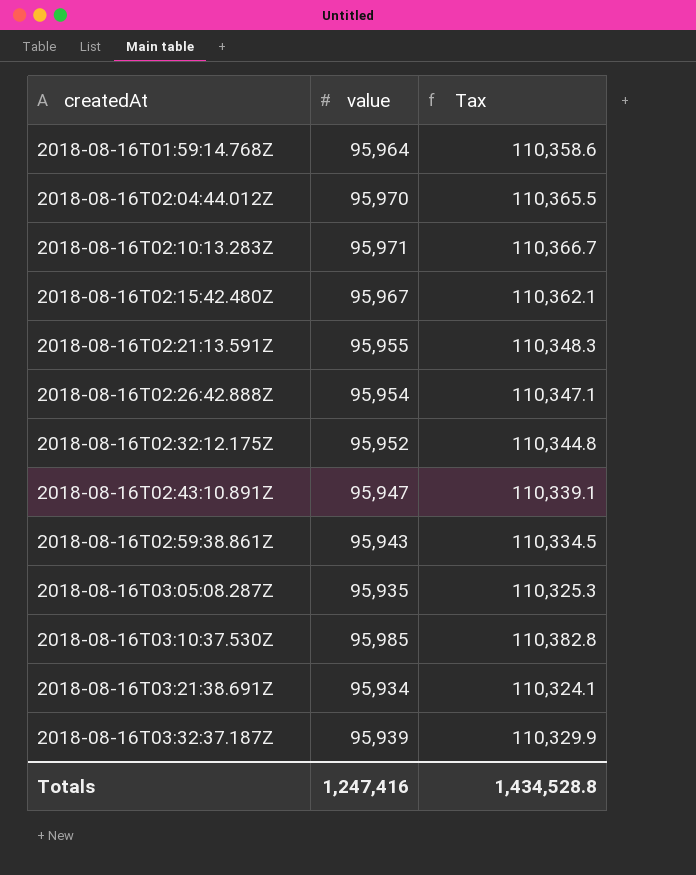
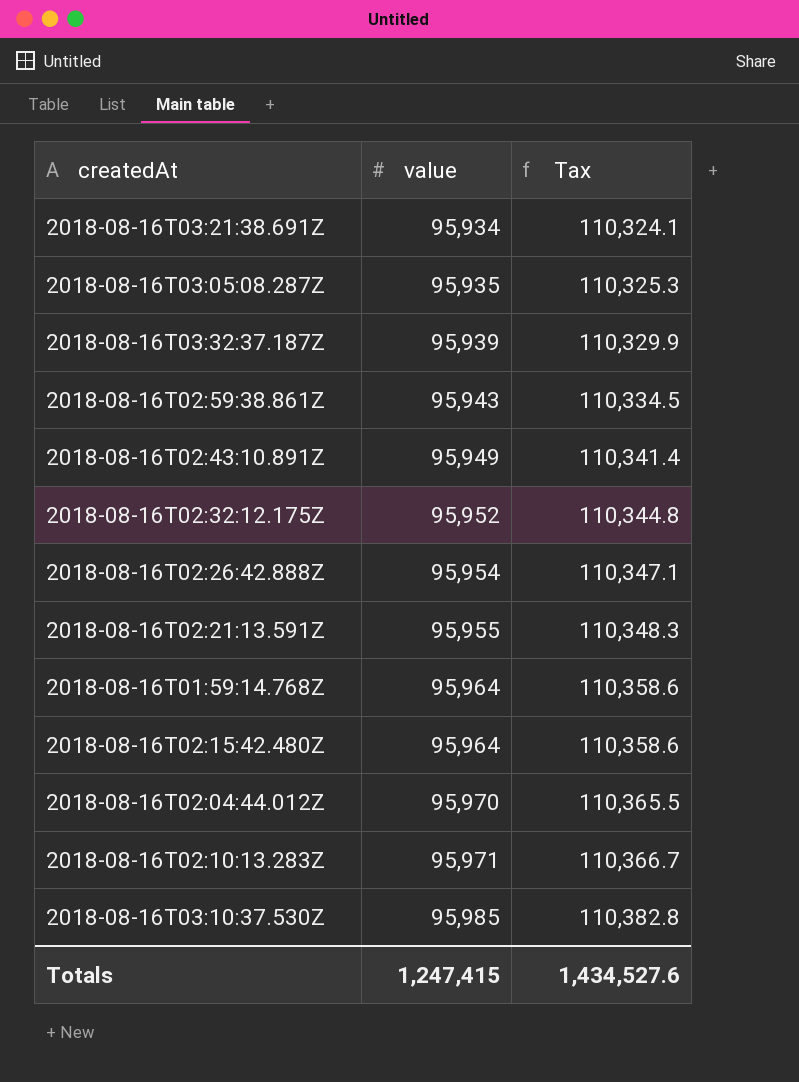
row order: createdAt ascending -> value ascending
2018-08-16T02:43:10.891Z | value: 95,947 -> 95,949
2018-08-16T02:43:10.891Z | Tax: 110,339.1 -> 110,341.4
2018-08-16T02:15:42.480Z | value: 95,967 -> 95,964
2018-08-16T02:15:42.480Z | Tax: 110,362.1 -> 110,358.6
Totals | value: 1,247,416 -> 1,247,415
Totals | Tax: 1,434,528.8 -> 1,434,527.6

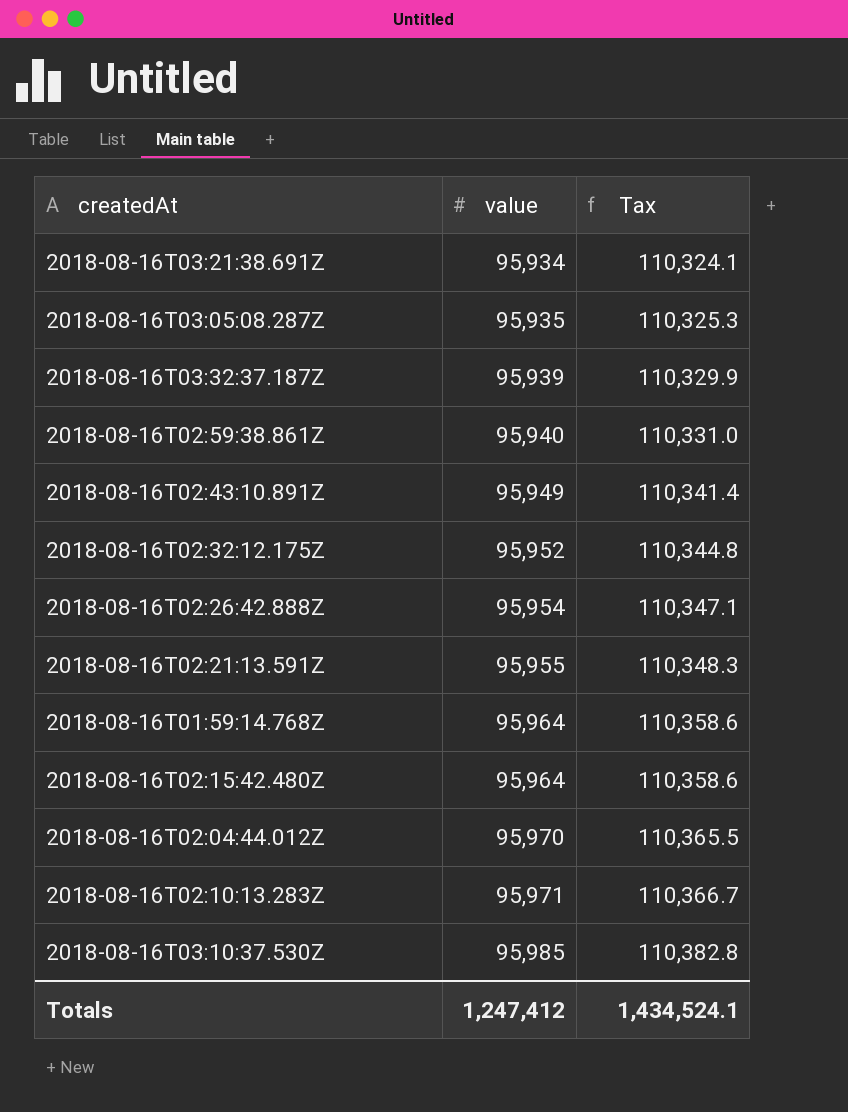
2018-08-16T02:59:38.861Z | value: 95,943 -> 95,940
2018-08-16T02:59:38.861Z | Tax: 110,334.5 -> 110,331.0
Totals | value: 1,247,415 -> 1,247,412
Totals | Tax: 1,434,527.6 -> 1,434,524.1

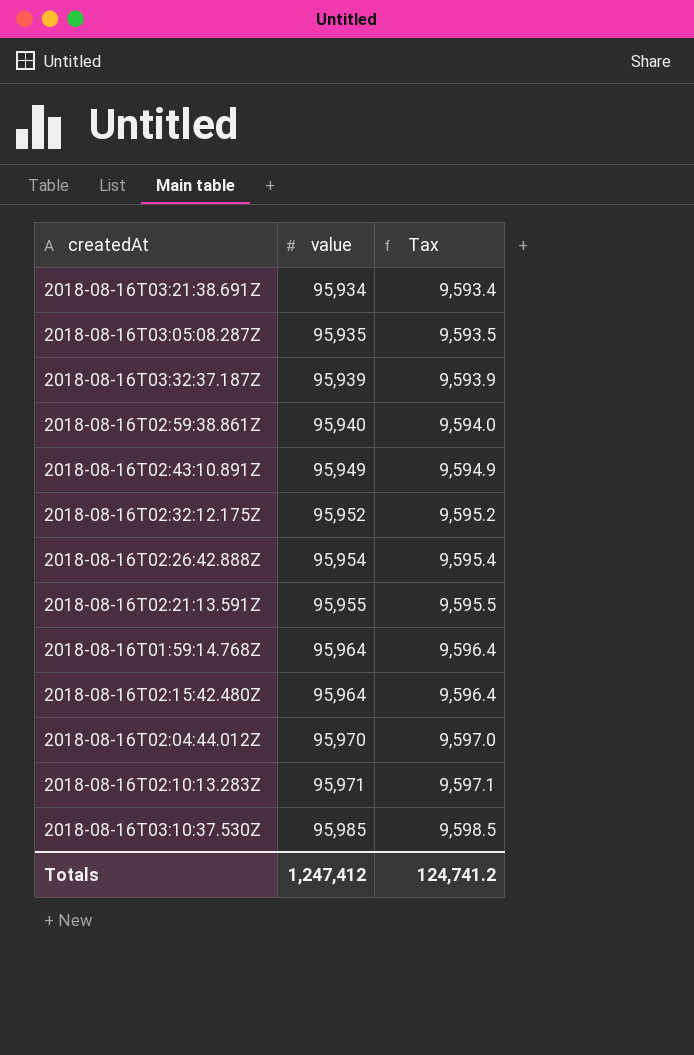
column Tax | formula: [value] * 1.15 -> [value] * 0.1
Totals | Tax: 1,434,524.1 -> 124,741.2

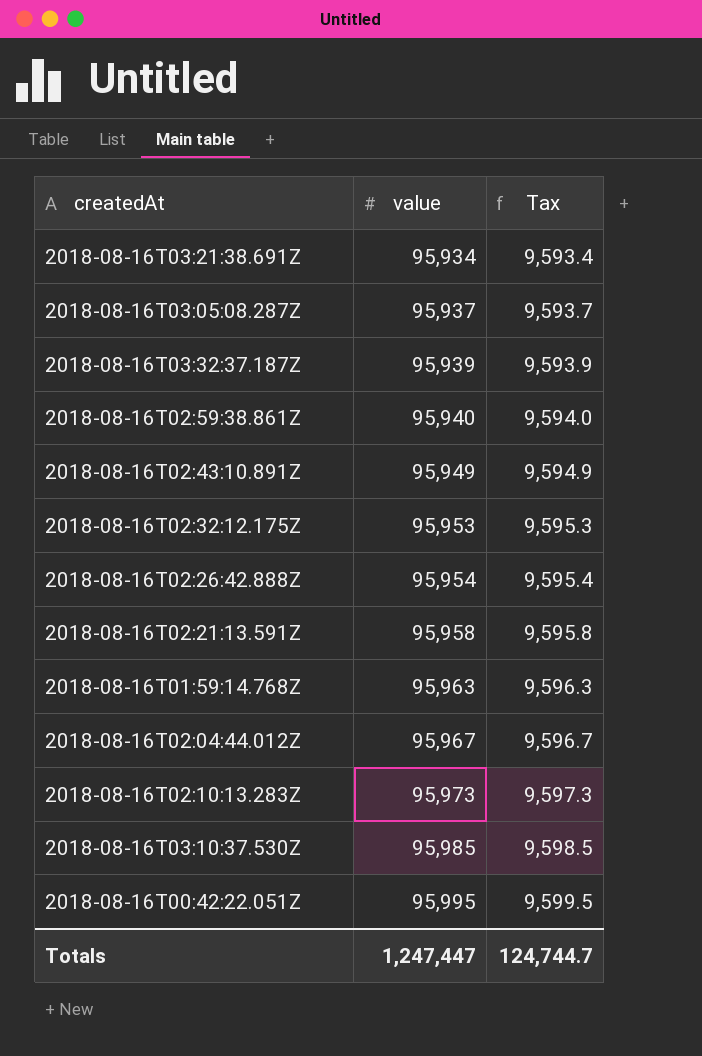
row 2018-08-16T02:15:42.480Z: 95,964 | 9,596.4 -> none
2018-08-16T03:05:08.287Z | value: 95,935 -> 95,937
2018-08-16T03:05:08.287Z | Tax: 9,593.5 -> 9,593.7
2018-08-16T02:32:12.175Z | value: 95,952 -> 95,953
2018-08-16T02:32:12.175Z | Tax: 9,595.2 -> 9,595.3
2018-08-16T02:21:13.591Z | value: 95,955 -> 95,958
2018-08-16T02:21:13.591Z | Tax: 9,595.5 -> 9,595.8
2018-08-16T01:59:14.768Z | value: 95,964 -> 95,963
2018-08-16T01:59:14.768Z | Tax: 9,596.4 -> 9,596.3
2018-08-16T02:04:44.012Z | value: 95,970 -> 95,967
2018-08-16T02:04:44.012Z | Tax: 9,597.0 -> 9,596.7
2018-08-16T02:10:13.283Z | value: 95,971 -> 95,973
2018-08-16T02:10:13.283Z | Tax: 9,597.1 -> 9,597.3
row 2018-08-16T00:42:22.051Z: none -> 95,995 | 9,599.5
Totals | value: 1,247,412 -> 1,247,447
Totals | Tax: 124,741.2 -> 124,744.7

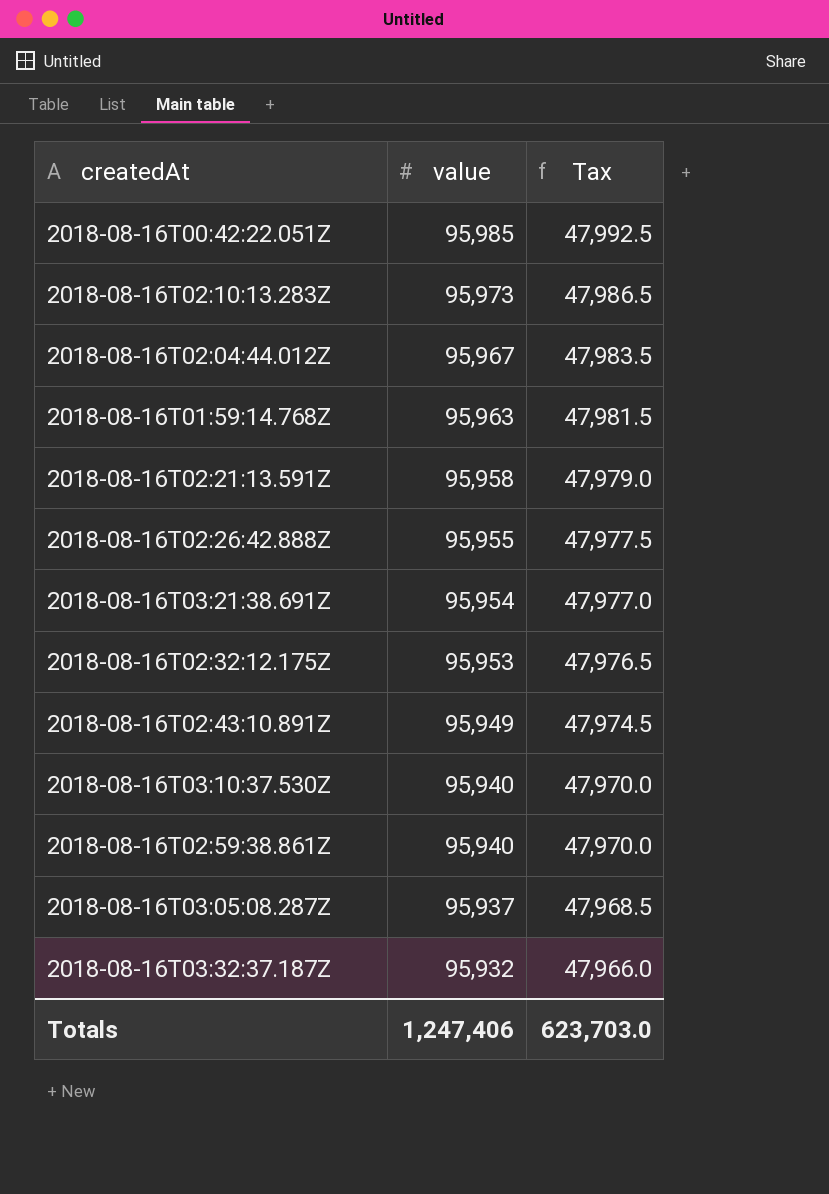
row order: value ascending -> value descending
column Tax | formula: [value] * 0.1 -> [value] * 0.5
2018-08-16T00:42:22.051Z | value: 95,995 -> 95,985
2018-08-16T02:26:42.888Z | value: 95,954 -> 95,955
2018-08-16T03:21:38.691Z | value: 95,934 -> 95,954
2018-08-16T03:10:37.530Z | value: 95,985 -> 95,940
2018-08-16T03:32:37.187Z | value: 95,939 -> 95,932
Totals | value: 1,247,447 -> 1,247,406
Totals | Tax: 124,744.7 -> 623,703.0

